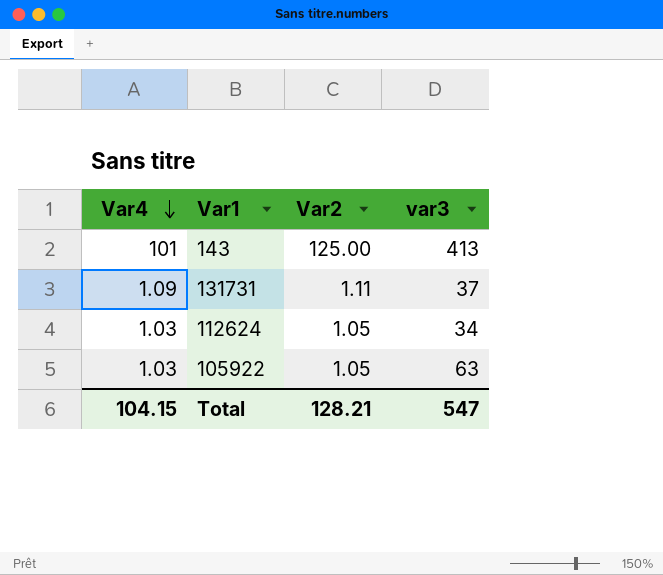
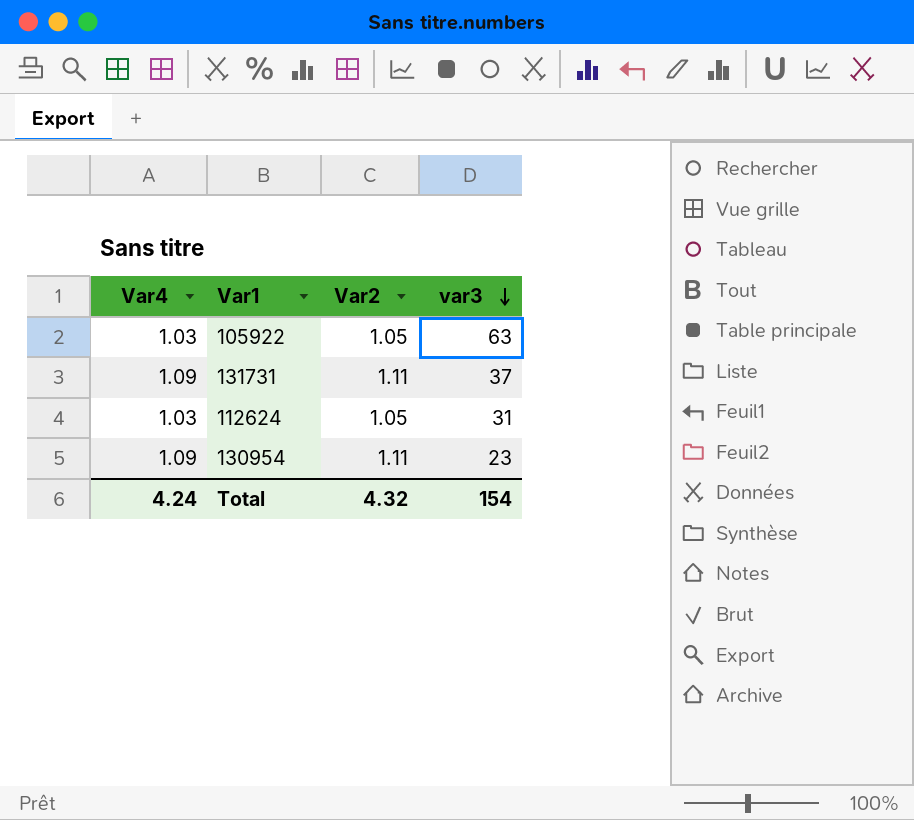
row order: Var4 descending -> var3 descending
row 143: 101 | 125.00 | 413 -> none
112624 | var3: 34 -> 31
row 130954: none -> 1.09 | 1.11 | 23
Total | Var4: 104.15 -> 4.24
Total | Var2: 128.21 -> 4.32
Total | var3: 547 -> 154

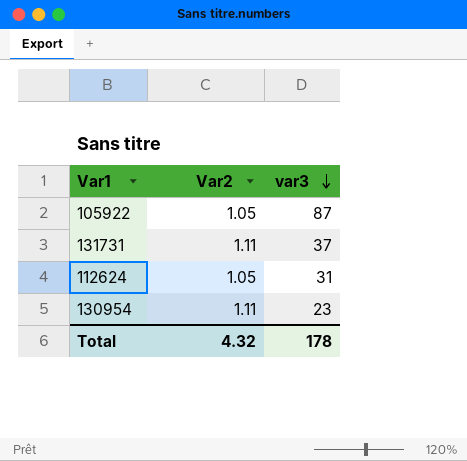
column Var4 | position: 1 -> none
105922 | var3: 63 -> 87
Total | var3: 154 -> 178

